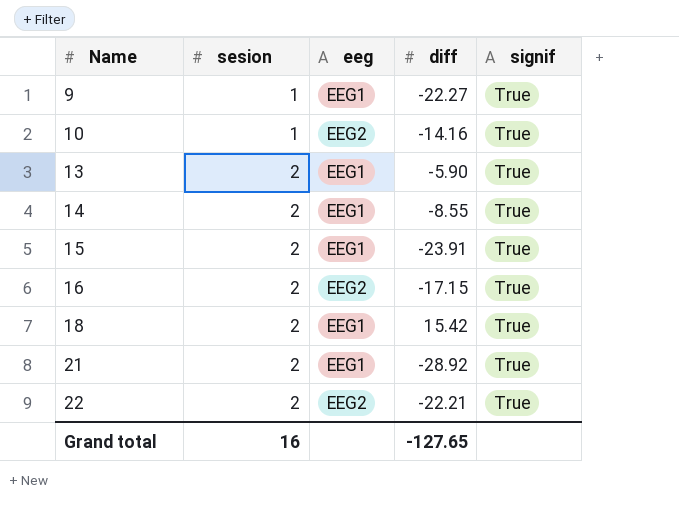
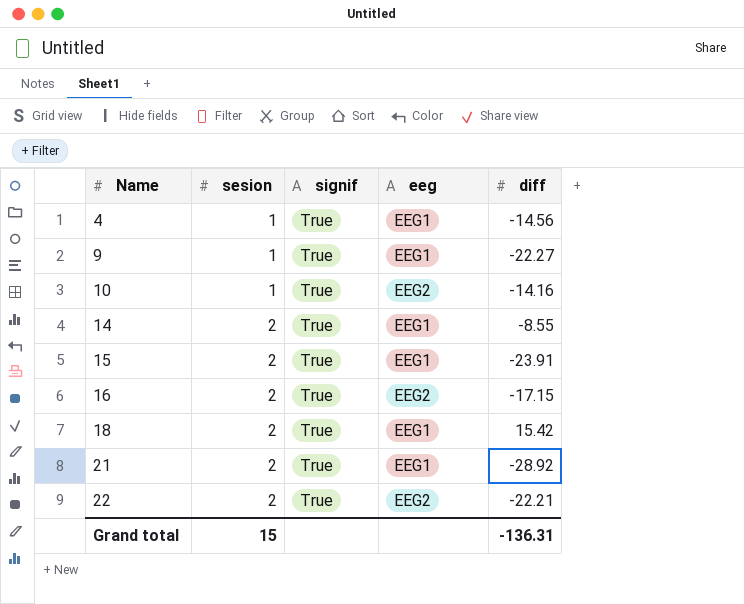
column signif | position: 5 -> 3
row 13: 2 | EEG1 | -5.90 | True -> none
row 4: none -> 1 | True | EEG1 | -14.56
Grand total | sesion: 16 -> 15
Grand total | diff: -127.65 -> -136.31

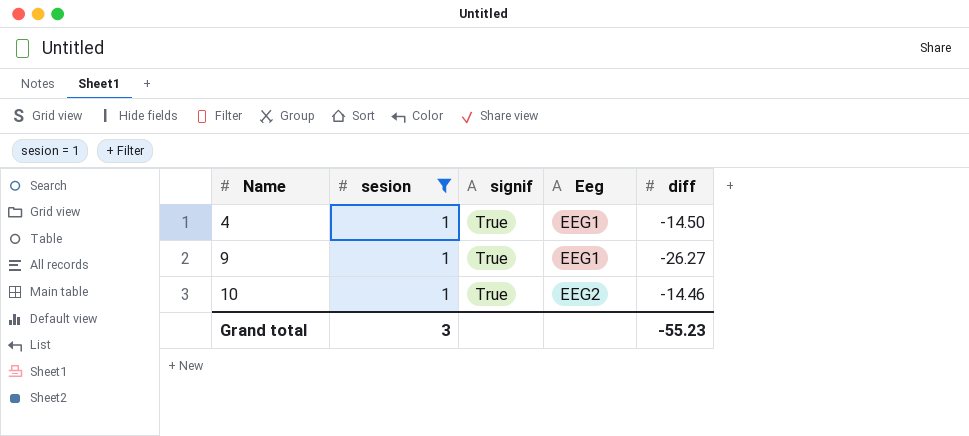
filter: none -> sesion = 1
column name: eeg -> Eeg
4 | diff: -14.56 -> -14.50
9 | diff: -22.27 -> -26.27
10 | diff: -14.16 -> -14.46
Grand total | sesion: 15 -> 3
Grand total | diff: -136.31 -> -55.23

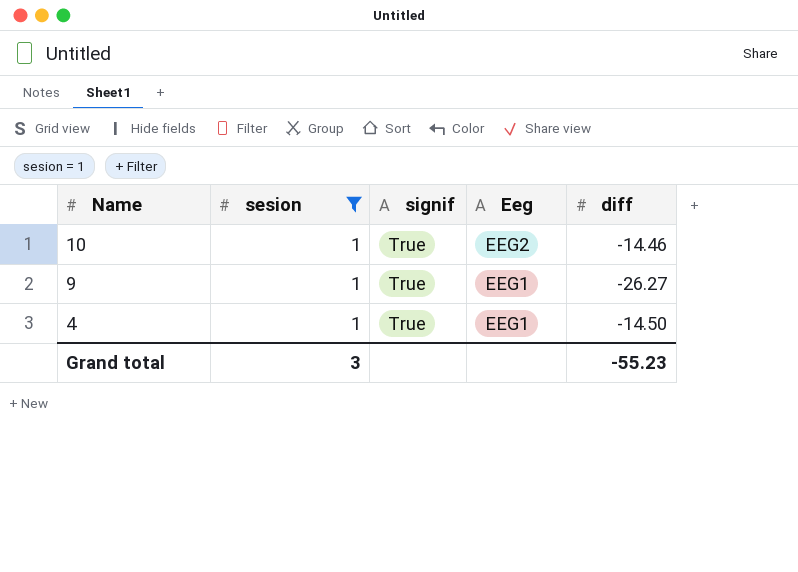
row order: Name ascending -> Name descending

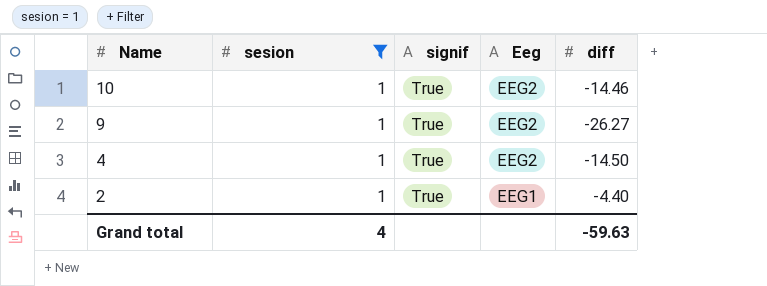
9 | Eeg: EEG1 -> EEG2
4 | Eeg: EEG1 -> EEG2
row 2: none -> 1 | True | EEG1 | -4.40
Grand total | sesion: 3 -> 4
Grand total | diff: -55.23 -> -59.63

